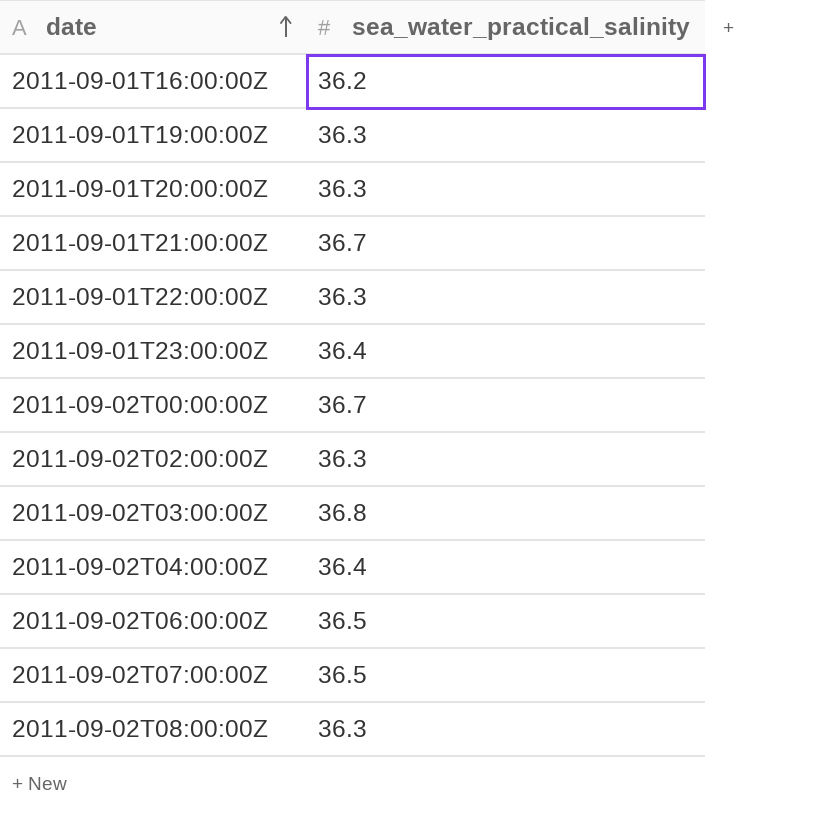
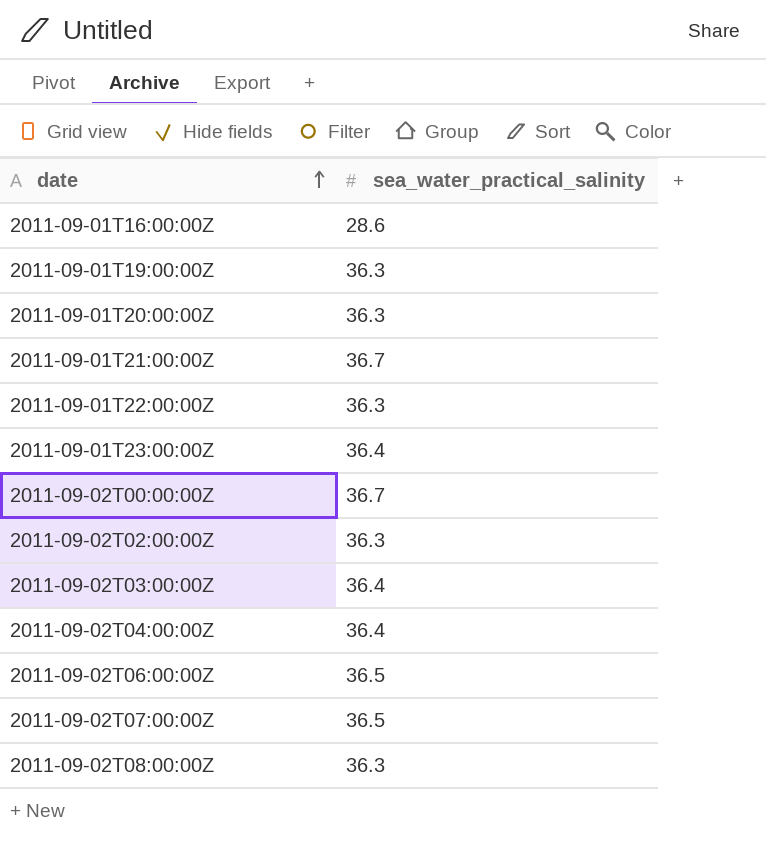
2011-09-01T16:00:00Z | sea_water_practical_salinity: 36.2 -> 28.6
2011-09-02T03:00:00Z | sea_water_practical_salinity: 36.8 -> 36.4

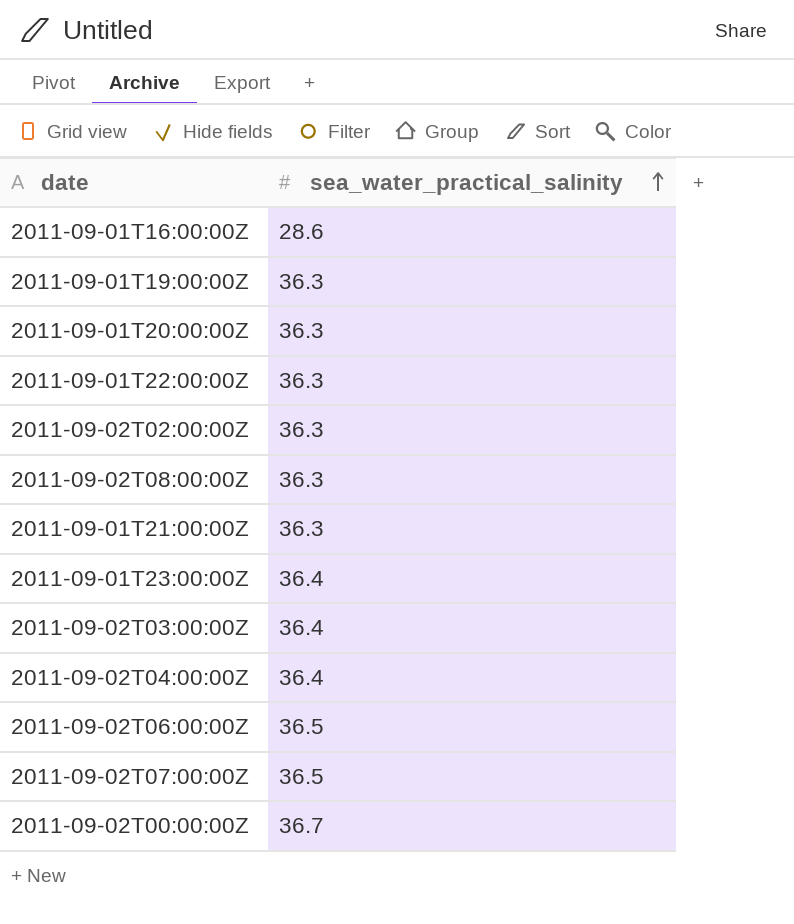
row order: date ascending -> sea_water_practical_salinity ascending
2011-09-01T21:00:00Z | sea_water_practical_salinity: 36.7 -> 36.3

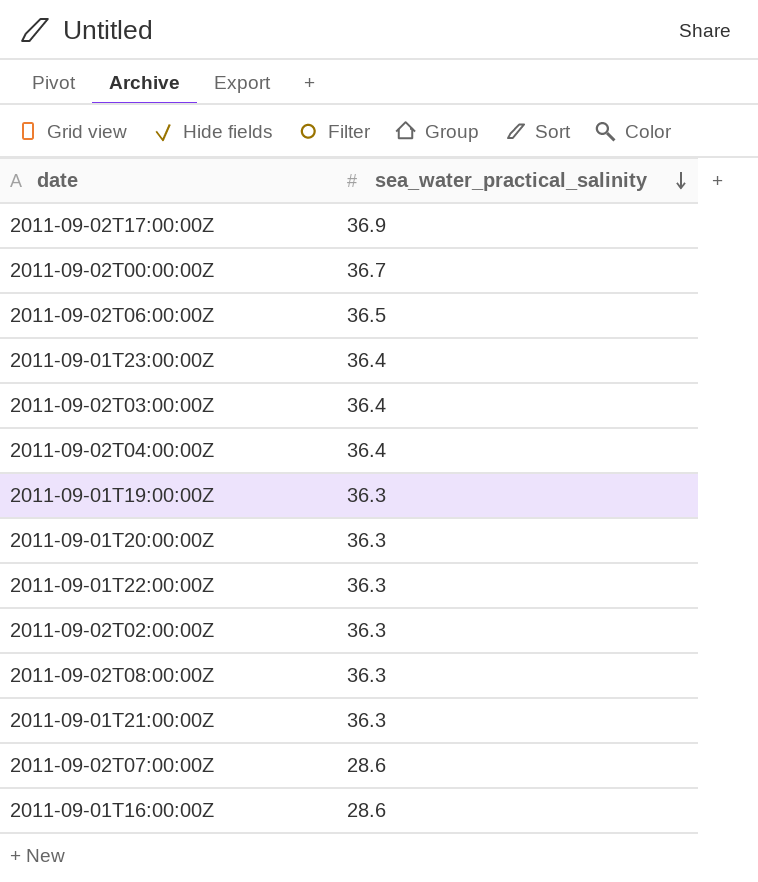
row order: sea_water_practical_salinity ascending -> sea_water_practical_salinity descending
row 2011-09-02T17:00:00Z: none -> 36.9
2011-09-02T07:00:00Z | sea_water_practical_salinity: 36.5 -> 28.6

